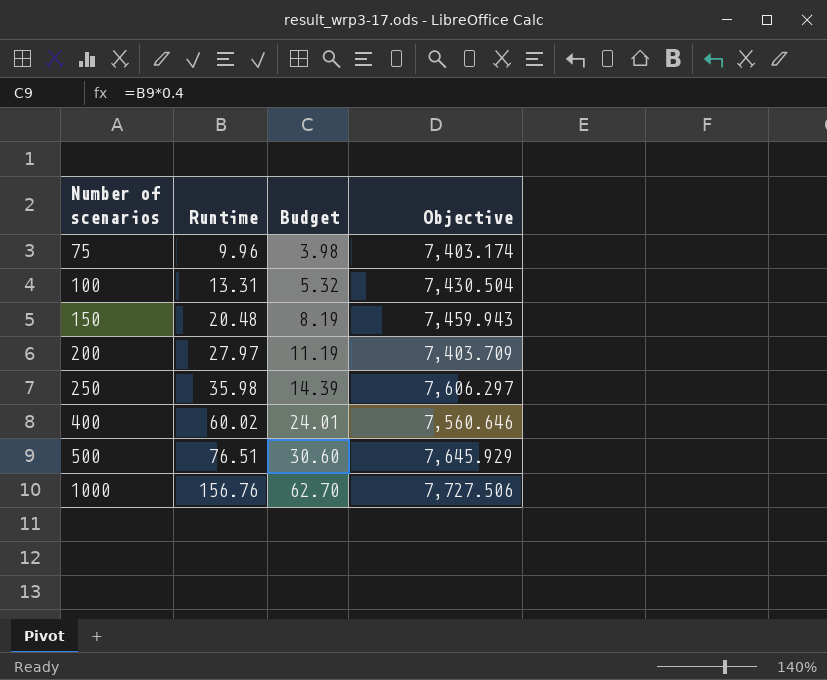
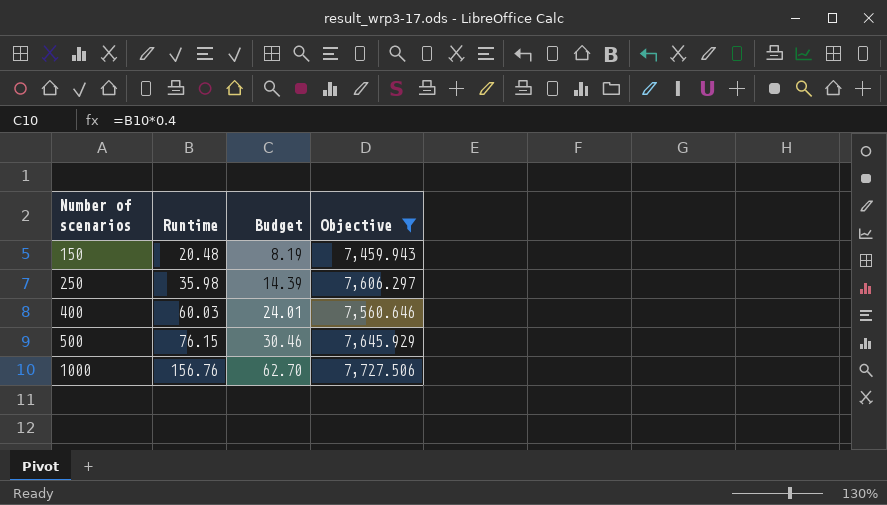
filter: none -> Objective >= 7,459.943
400 | Runtime: 60.02 -> 60.03
500 | Runtime: 76.51 -> 76.15
500 | Budget: 30.60 -> 30.46

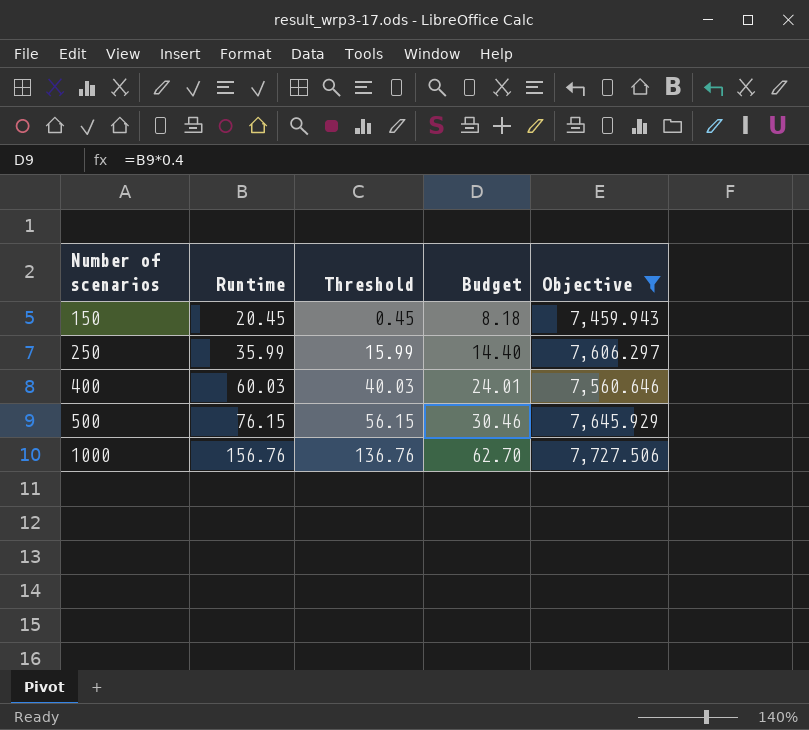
column Threshold | formula: none -> [Runtime] - 20
150 | Runtime: 20.48 -> 20.45
150 | Budget: 8.19 -> 8.18
250 | Runtime: 35.98 -> 35.99
250 | Budget: 14.39 -> 14.40

